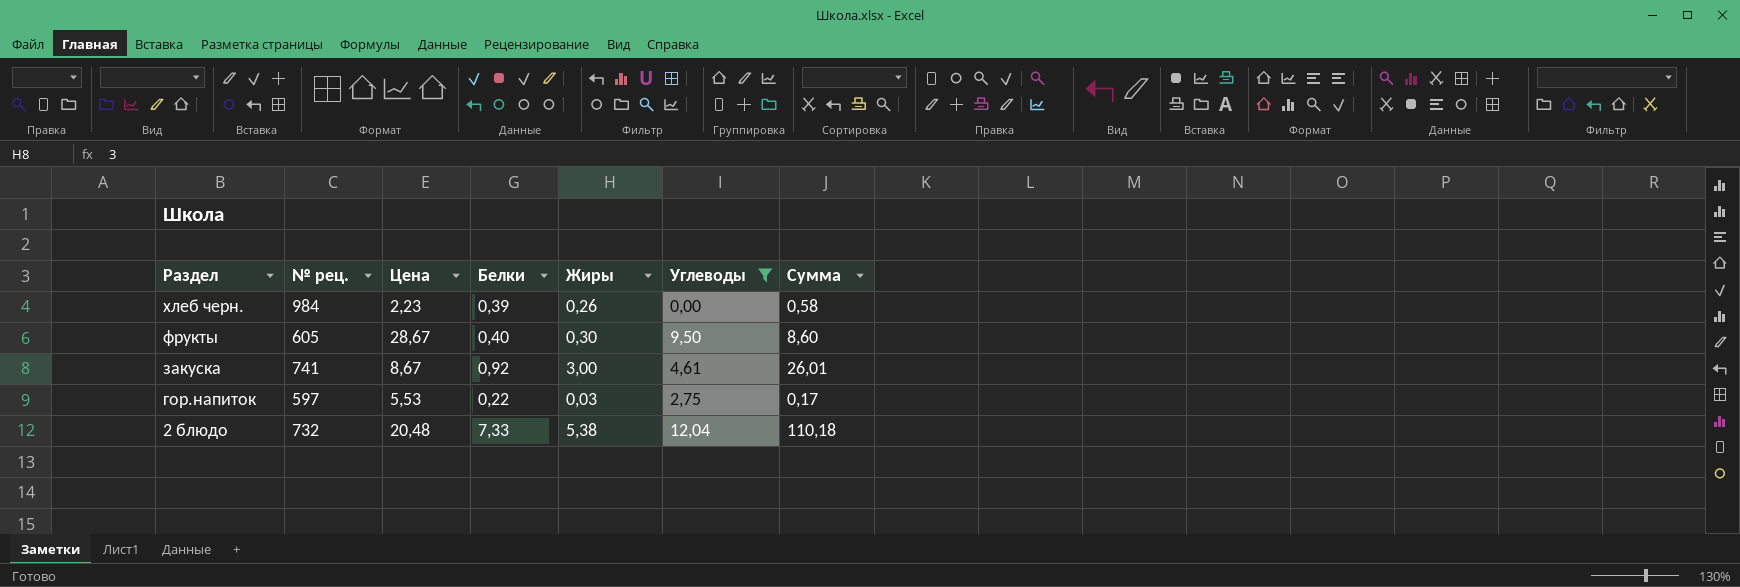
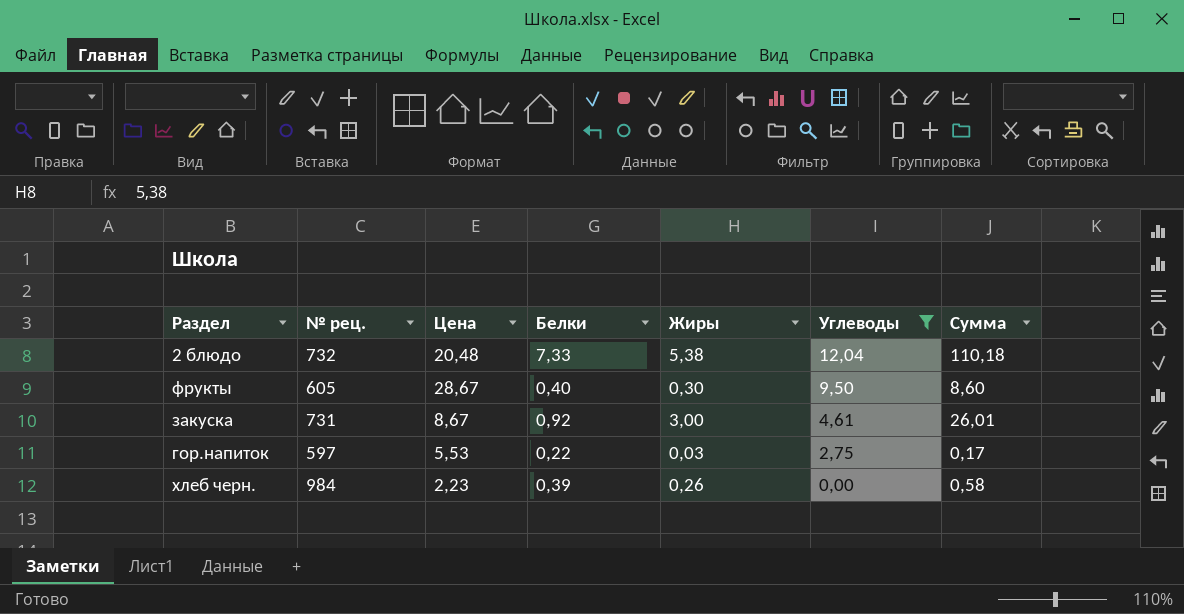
row order: Раздел descending -> Углеводы descending
закуска | № рец.: 741 -> 731

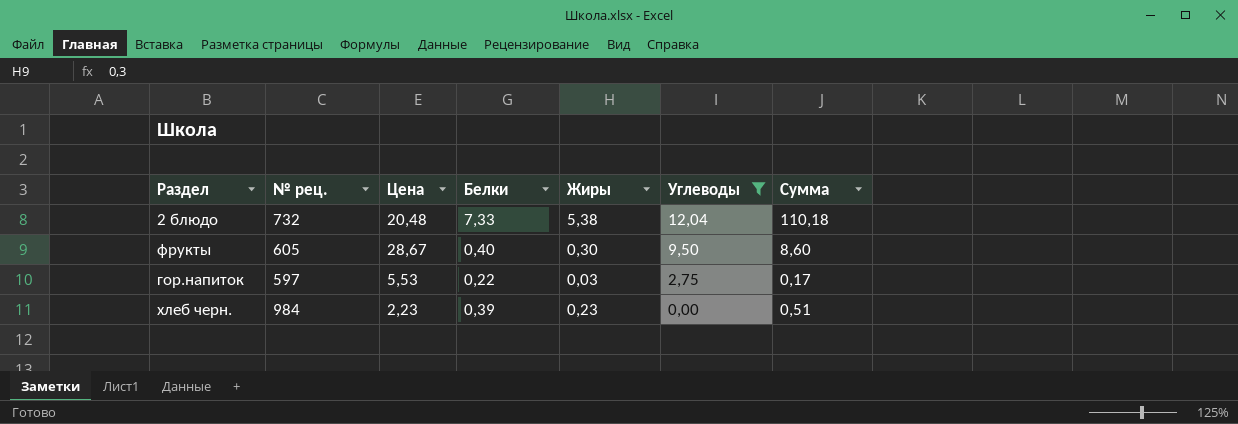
row закуска: 731 | 8,67 | 0,92 | 3,00 | 4,61 | 26,01 -> none
хлеб черн. | Жиры: 0,26 -> 0,23
хлеб черн. | Сумма: 0,58 -> 0,51

